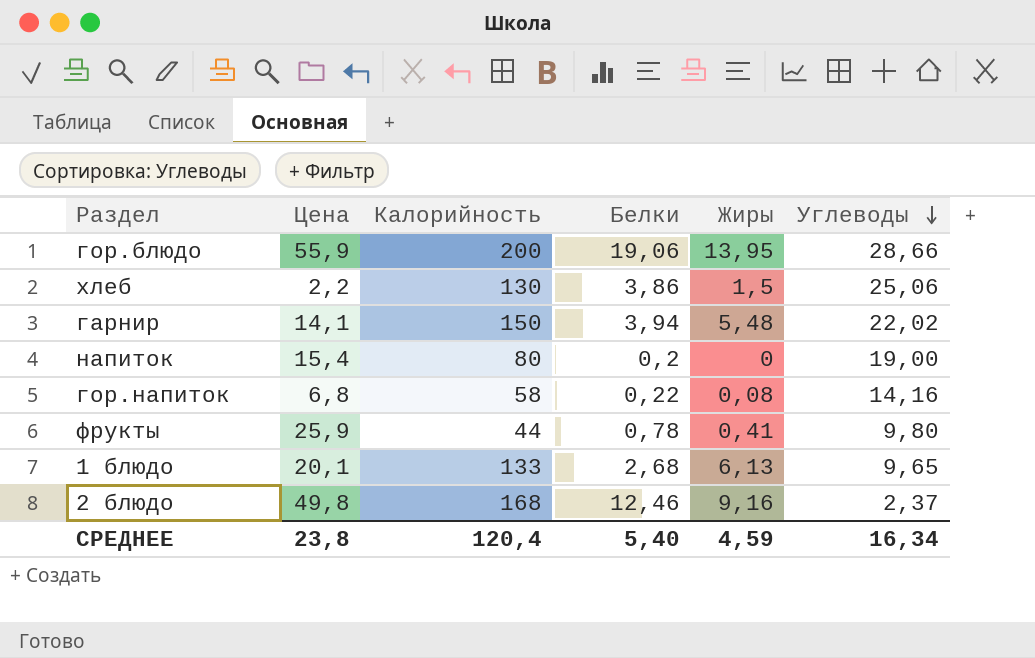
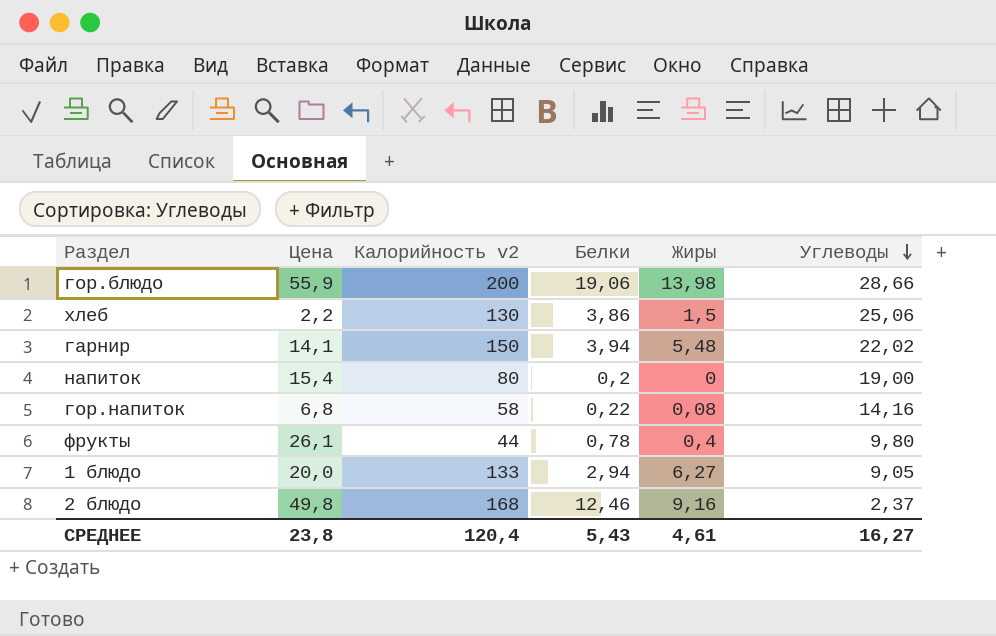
column name: Калорийность -> Калорийность v2
гор.блюдо | Жиры: 13,95 -> 13,98
фрукты | Цена: 25,9 -> 26,1
фрукты | Жиры: 0,41 -> 0,4
1 блюдо | Цена: 20,1 -> 20,0
1 блюдо | Белки: 2,68 -> 2,94
1 блюдо | Жиры: 6,13 -> 6,27
1 блюдо | Углеводы: 9,65 -> 9,05
СРЕДНЕЕ | Белки: 5,40 -> 5,43
СРЕДНЕЕ | Жиры: 4,59 -> 4,61
СРЕДНЕЕ | Углеводы: 16,34 -> 16,27

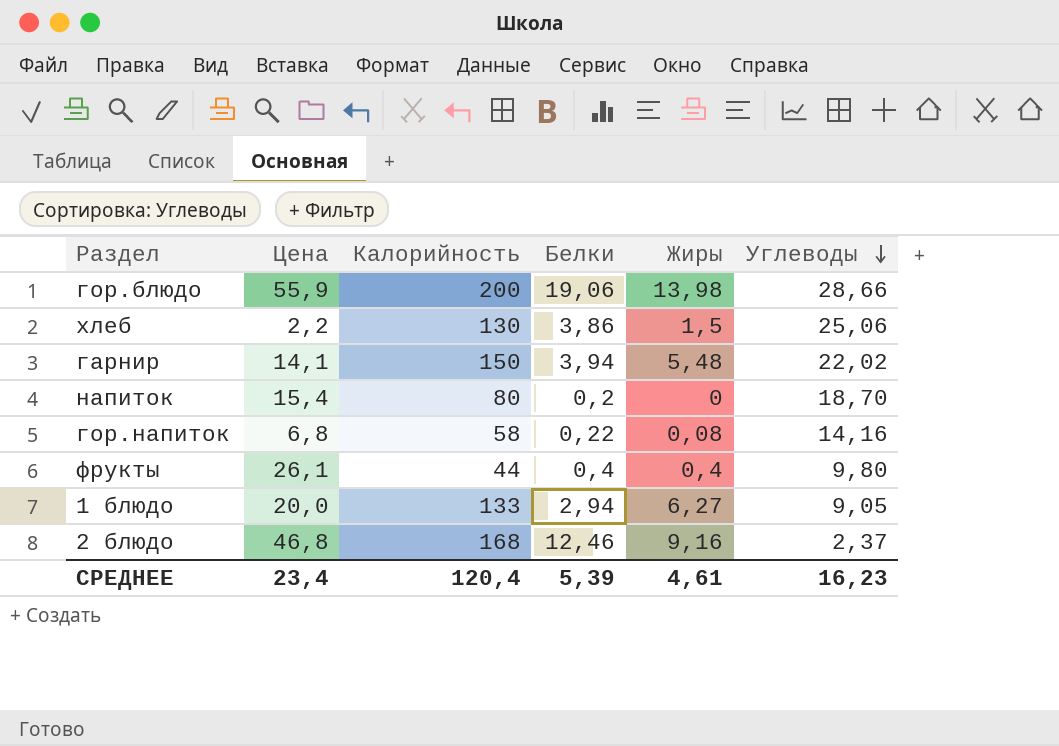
column name: Калорийность v2 -> Калорийность
напиток | Углеводы: 19,00 -> 18,70
фрукты | Белки: 0,78 -> 0,4
2 блюдо | Цена: 49,8 -> 46,8
СРЕДНЕЕ | Цена: 23,8 -> 23,4
СРЕДНЕЕ | Белки: 5,43 -> 5,39
СРЕДНЕЕ | Углеводы: 16,27 -> 16,23

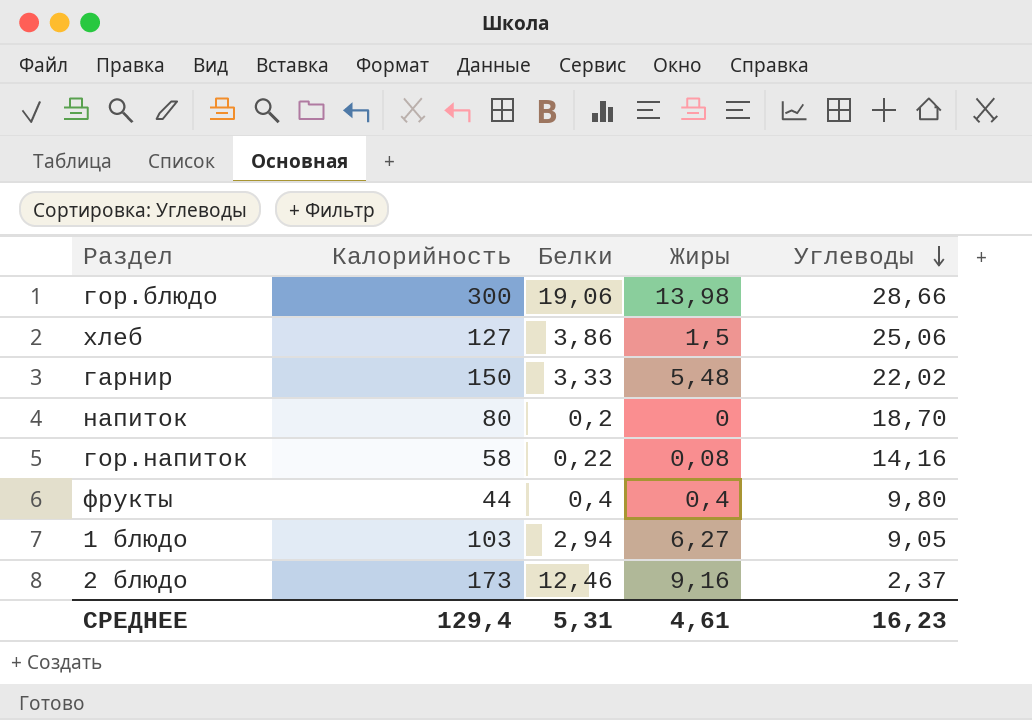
column Цена | position: 2 -> none
гор.блюдо | Калорийность: 200 -> 300
хлеб | Калорийность: 130 -> 127
гарнир | Белки: 3,94 -> 3,33
1 блюдо | Калорийность: 133 -> 103
2 блюдо | Калорийность: 168 -> 173
СРЕДНЕЕ | Калорийность: 120,4 -> 129,4
СРЕДНЕЕ | Белки: 5,39 -> 5,31

